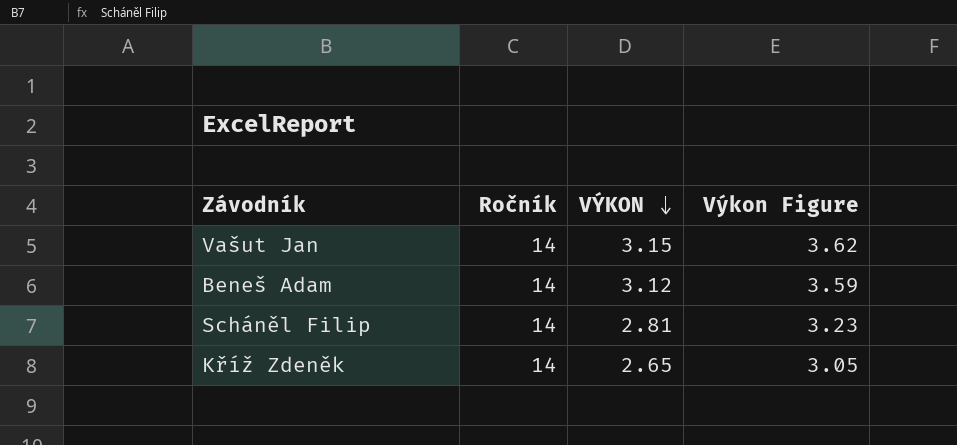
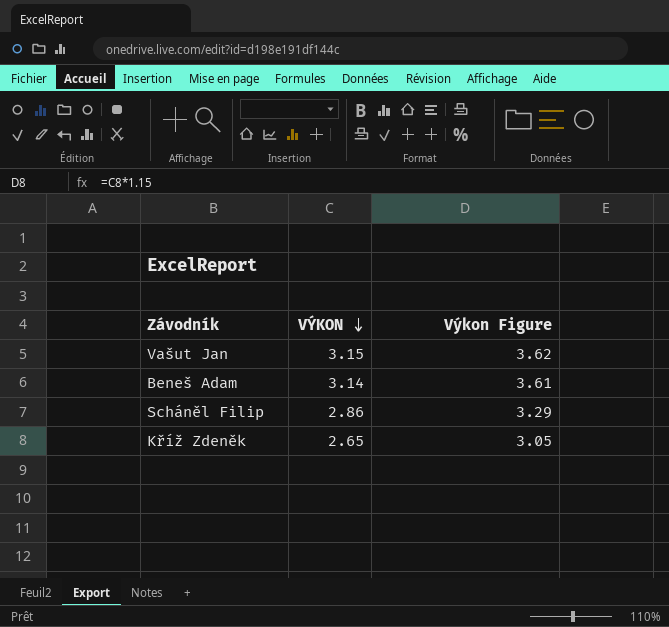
column Ročník | position: 2 -> none
Beneš Adam | VÝKON: 3.12 -> 3.14
Beneš Adam | Výkon Figure: 3.59 -> 3.61
Scháněl Filip | VÝKON: 2.81 -> 2.86
Scháněl Filip | Výkon Figure: 3.23 -> 3.29

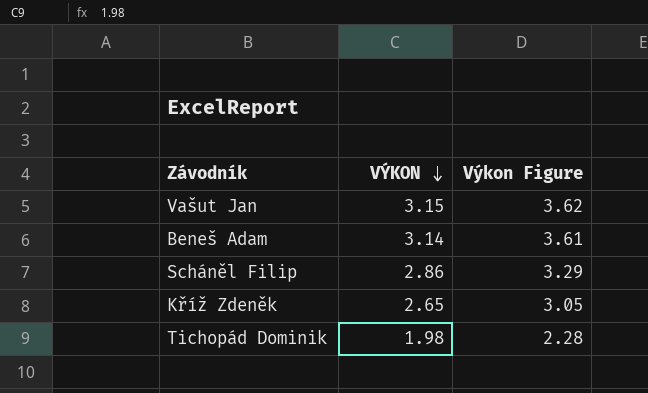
row Tichopád Dominik: none -> 1.98 | 2.28

